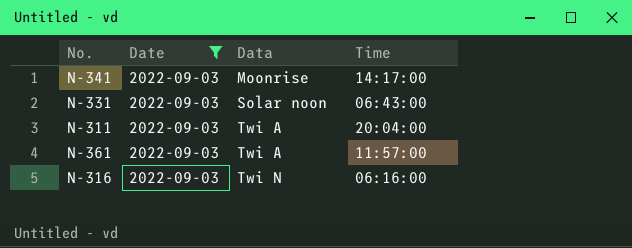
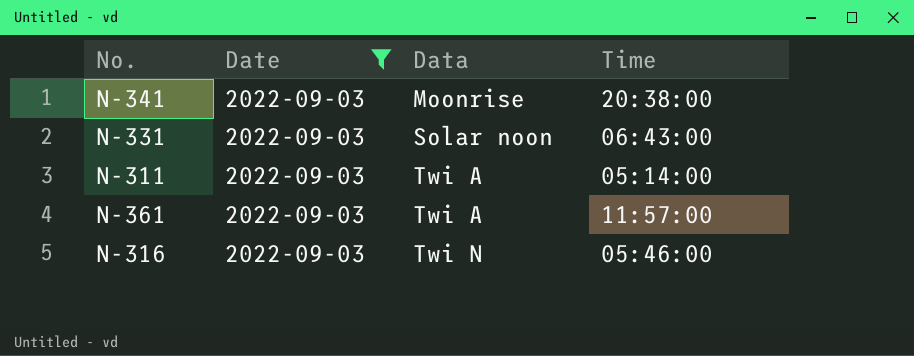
N-341 | Time: 14:17:00 -> 20:38:00
N-311 | Time: 20:04:00 -> 05:14:00
N-316 | Time: 06:16:00 -> 05:46:00

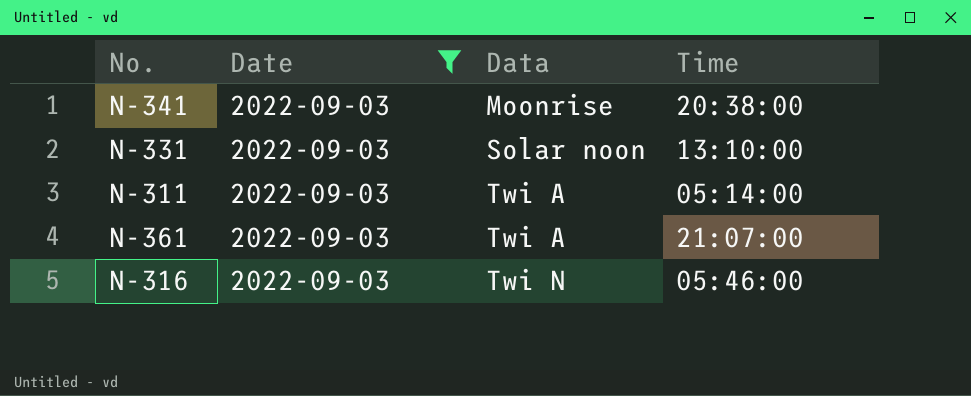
N-331 | Time: 06:43:00 -> 13:10:00
N-361 | Time: 11:57:00 -> 21:07:00

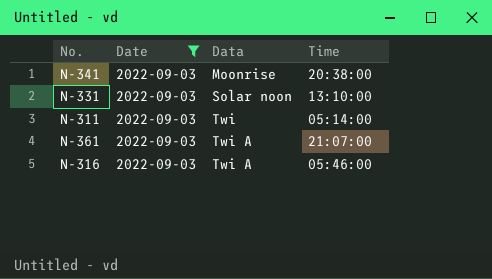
N-311 | Data: Twi A -> Twi
N-316 | Data: Twi N -> Twi A

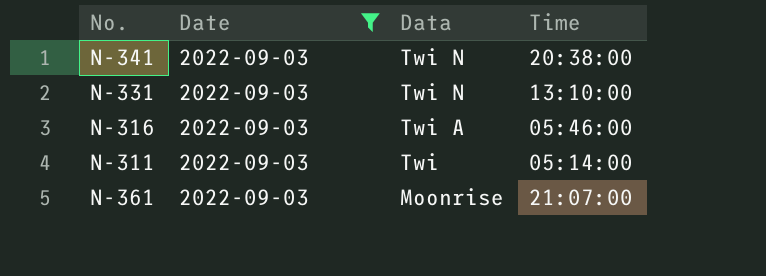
row order: Data ascending -> Data descending
N-341 | Data: Moonrise -> Twi N
N-331 | Data: Solar noon -> Twi N
N-361 | Data: Twi A -> Moonrise

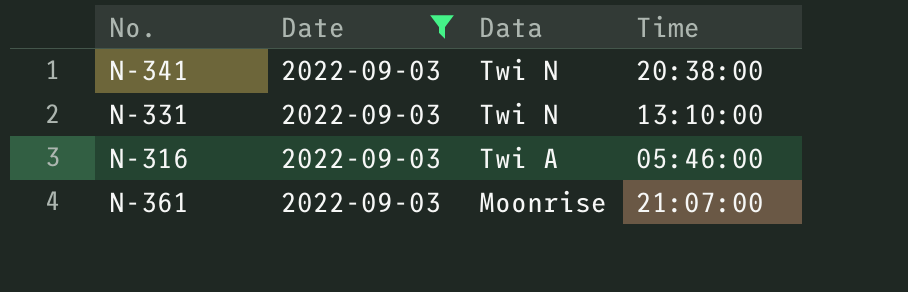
row N-311: 2022-09-03 | Twi | 05:14:00 -> none

